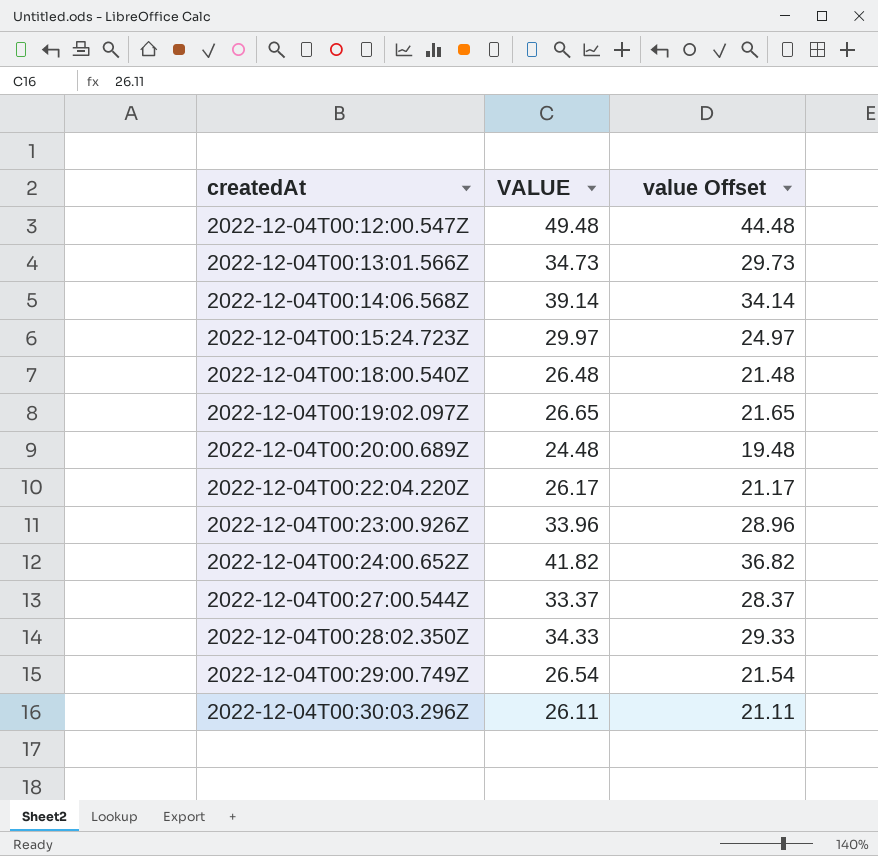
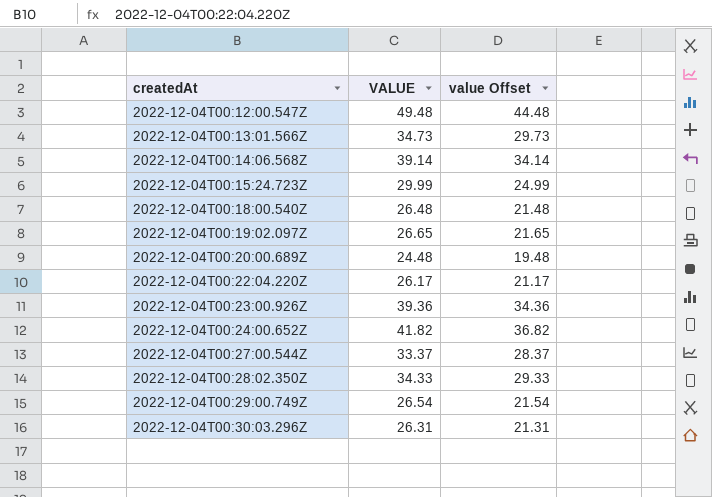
2022-12-04T00:15:24.723Z | VALUE: 29.97 -> 29.99
2022-12-04T00:15:24.723Z | value Offset: 24.97 -> 24.99
2022-12-04T00:23:00.926Z | VALUE: 33.96 -> 39.36
2022-12-04T00:23:00.926Z | value Offset: 28.96 -> 34.36
2022-12-04T00:30:03.296Z | VALUE: 26.11 -> 26.31
2022-12-04T00:30:03.296Z | value Offset: 21.11 -> 21.31

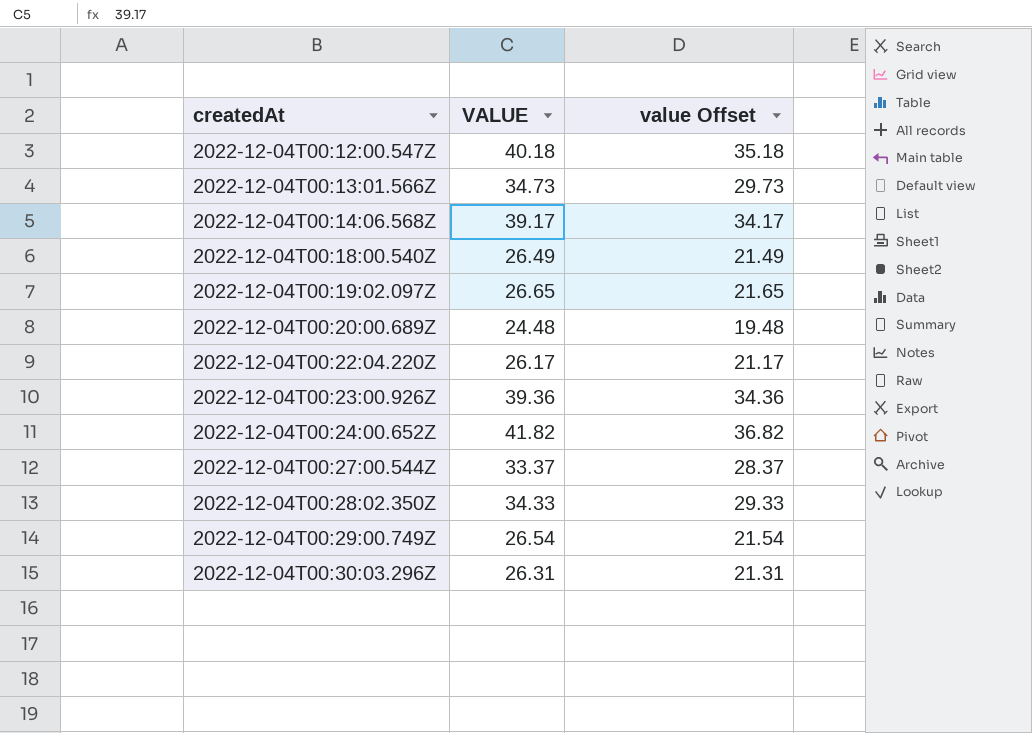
row 2022-12-04T00:15:24.723Z: 29.99 | 24.99 -> none
2022-12-04T00:12:00.547Z | VALUE: 49.48 -> 40.18
2022-12-04T00:12:00.547Z | value Offset: 44.48 -> 35.18
2022-12-04T00:14:06.568Z | VALUE: 39.14 -> 39.17
2022-12-04T00:14:06.568Z | value Offset: 34.14 -> 34.17
2022-12-04T00:18:00.540Z | VALUE: 26.48 -> 26.49
2022-12-04T00:18:00.540Z | value Offset: 21.48 -> 21.49

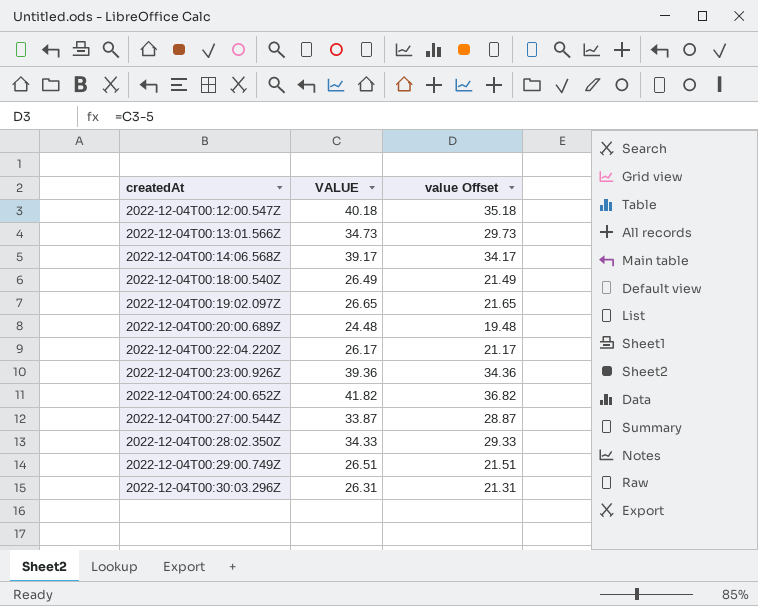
2022-12-04T00:27:00.544Z | VALUE: 33.37 -> 33.87
2022-12-04T00:27:00.544Z | value Offset: 28.37 -> 28.87
2022-12-04T00:29:00.749Z | VALUE: 26.54 -> 26.51
2022-12-04T00:29:00.749Z | value Offset: 21.54 -> 21.51

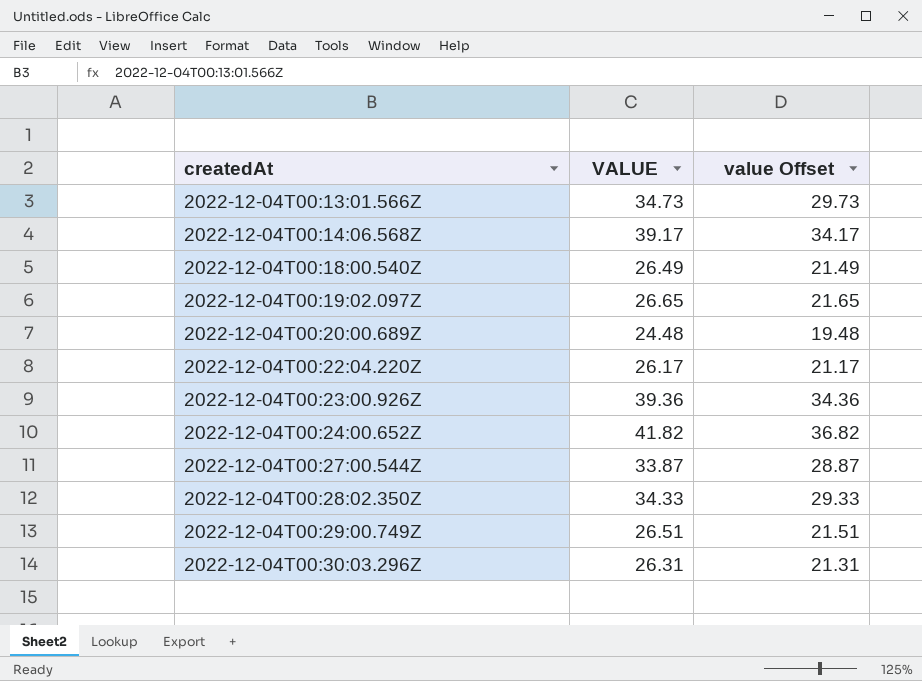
row 2022-12-04T00:12:00.547Z: 40.18 | 35.18 -> none

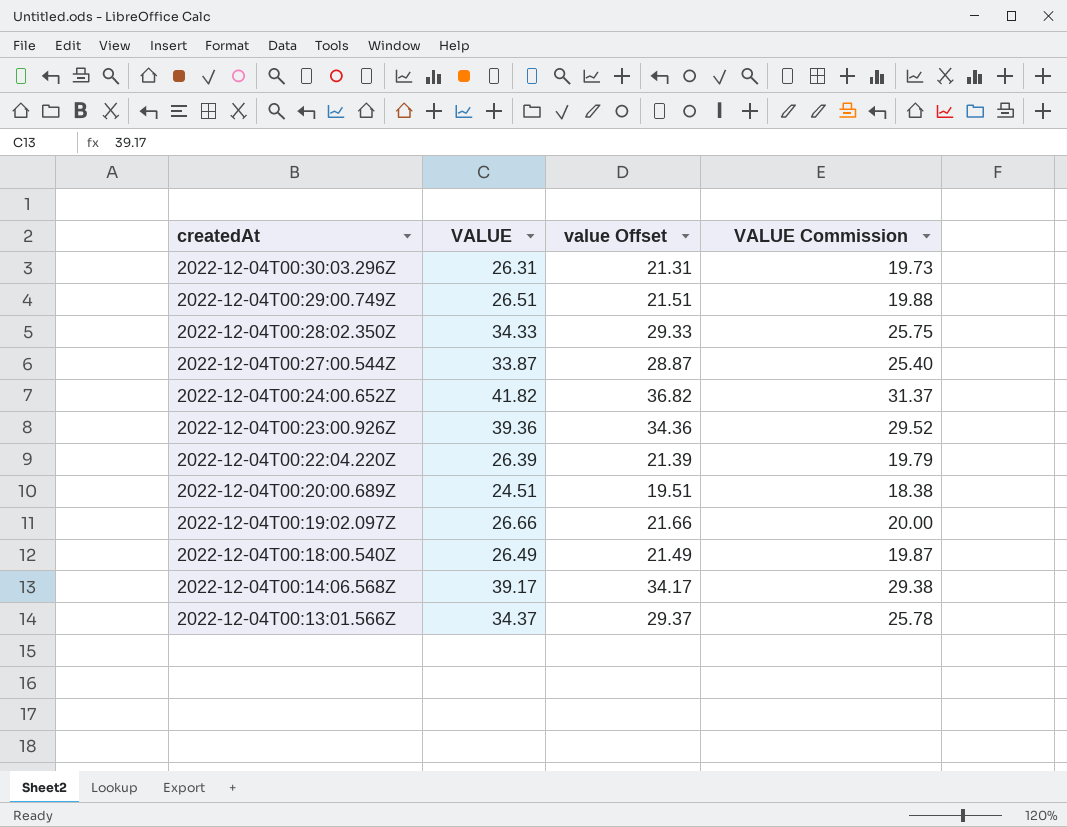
row order: createdAt ascending -> createdAt descending
column VALUE Commission | formula: none -> [VALUE] * 0.75
2022-12-04T00:22:04.220Z | VALUE: 26.17 -> 26.39
2022-12-04T00:22:04.220Z | value Offset: 21.17 -> 21.39
2022-12-04T00:20:00.689Z | VALUE: 24.48 -> 24.51
2022-12-04T00:20:00.689Z | value Offset: 19.48 -> 19.51
2022-12-04T00:19:02.097Z | VALUE: 26.65 -> 26.66
2022-12-04T00:19:02.097Z | value Offset: 21.65 -> 21.66
2022-12-04T00:13:01.566Z | VALUE: 34.73 -> 34.37
2022-12-04T00:13:01.566Z | value Offset: 29.73 -> 29.37

